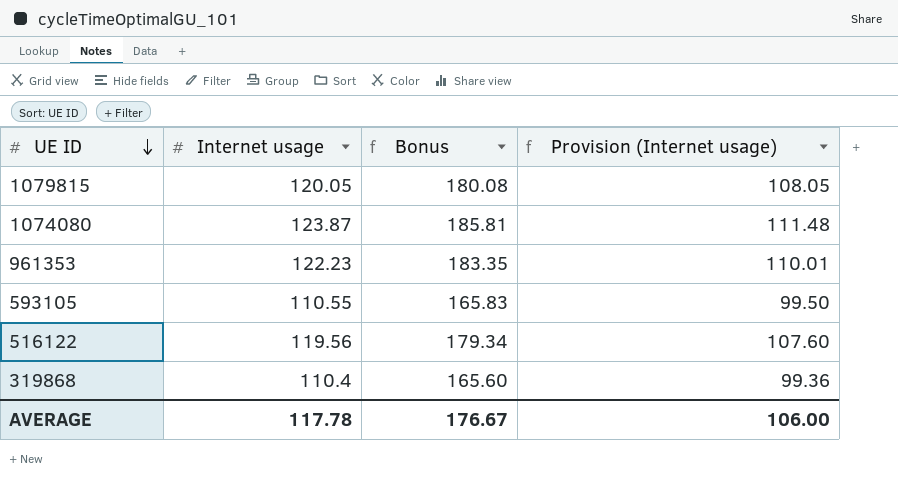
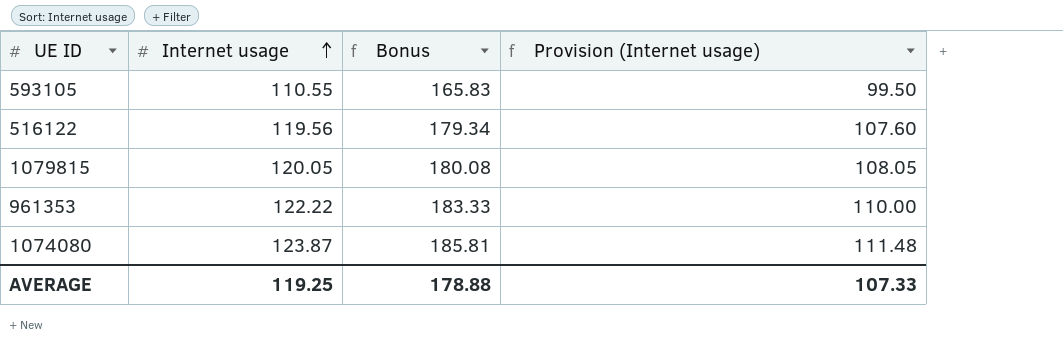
row order: UE ID descending -> Internet usage ascending
row 319868: 110.4 | 165.60 | 99.36 -> none
961353 | Internet usage: 122.23 -> 122.22
961353 | Bonus: 183.35 -> 183.33
961353 | Provision (Internet usage): 110.01 -> 110.00
AVERAGE | Internet usage: 117.78 -> 119.25
AVERAGE | Bonus: 176.67 -> 178.88
AVERAGE | Provision (Internet usage): 106.00 -> 107.33

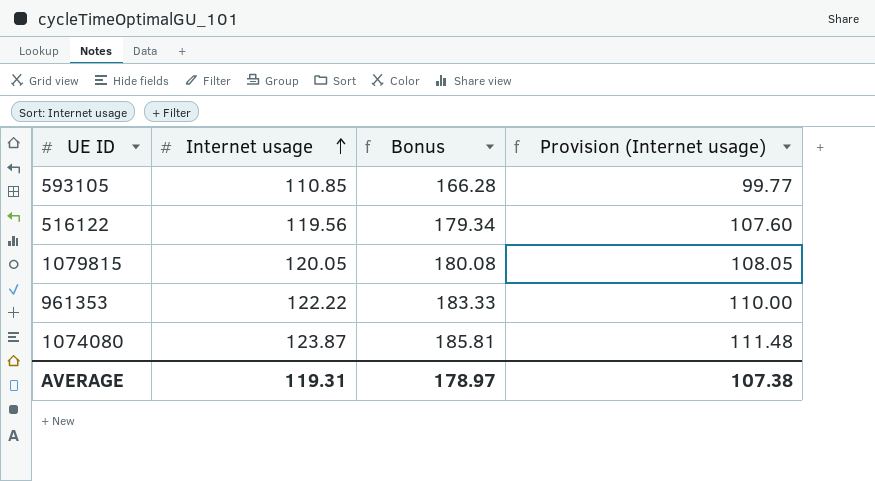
593105 | Internet usage: 110.55 -> 110.85
593105 | Bonus: 165.83 -> 166.28
593105 | Provision (Internet usage): 99.50 -> 99.77
AVERAGE | Internet usage: 119.25 -> 119.31
AVERAGE | Bonus: 178.88 -> 178.97
AVERAGE | Provision (Internet usage): 107.33 -> 107.38

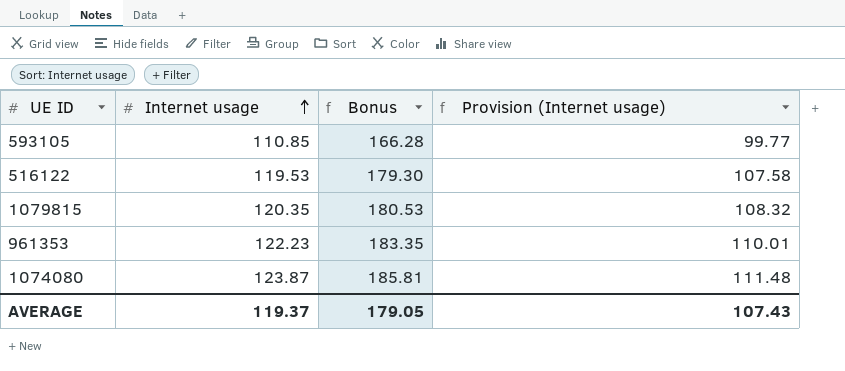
516122 | Internet usage: 119.56 -> 119.53
516122 | Bonus: 179.34 -> 179.30
516122 | Provision (Internet usage): 107.60 -> 107.58
1079815 | Internet usage: 120.05 -> 120.35
1079815 | Bonus: 180.08 -> 180.53
1079815 | Provision (Internet usage): 108.05 -> 108.32
961353 | Internet usage: 122.22 -> 122.23
961353 | Bonus: 183.33 -> 183.35
961353 | Provision (Internet usage): 110.00 -> 110.01
AVERAGE | Internet usage: 119.31 -> 119.37
AVERAGE | Bonus: 178.97 -> 179.05
AVERAGE | Provision (Internet usage): 107.38 -> 107.43

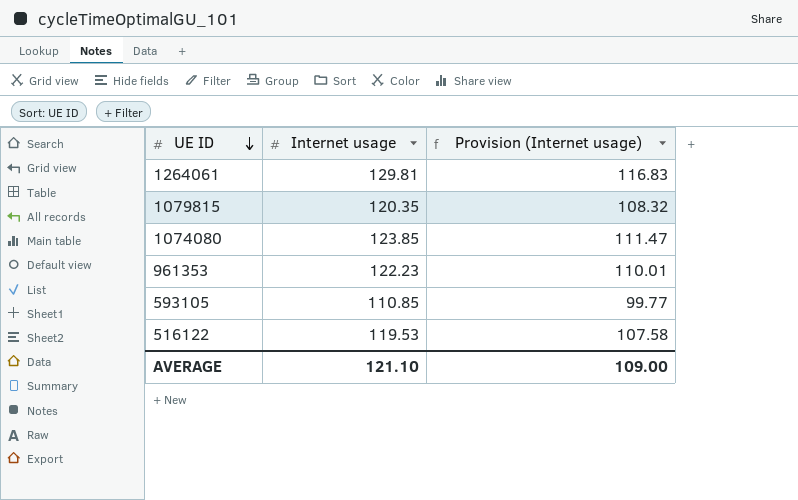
row order: Internet usage ascending -> UE ID descending
column Bonus | formula: [Internet usage] * 1.5 -> none
row 1264061: none -> 129.81 | 116.83
1074080 | Internet usage: 123.87 -> 123.85
1074080 | Provision (Internet usage): 111.48 -> 111.47
AVERAGE | Internet usage: 119.37 -> 121.10
AVERAGE | Provision (Internet usage): 107.43 -> 109.00

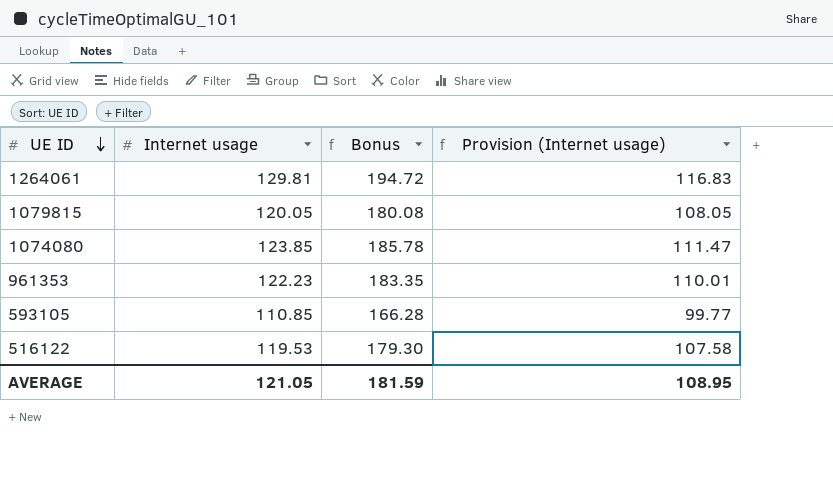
column Bonus | formula: none -> [Internet usage] * 1.5
1079815 | Internet usage: 120.35 -> 120.05
1079815 | Provision (Internet usage): 108.32 -> 108.05
AVERAGE | Internet usage: 121.10 -> 121.05
AVERAGE | Provision (Internet usage): 109.00 -> 108.95

